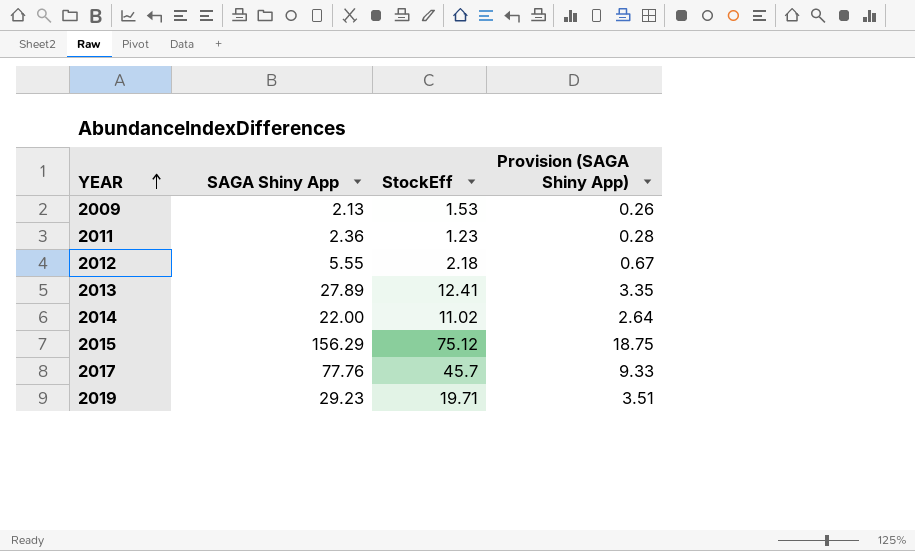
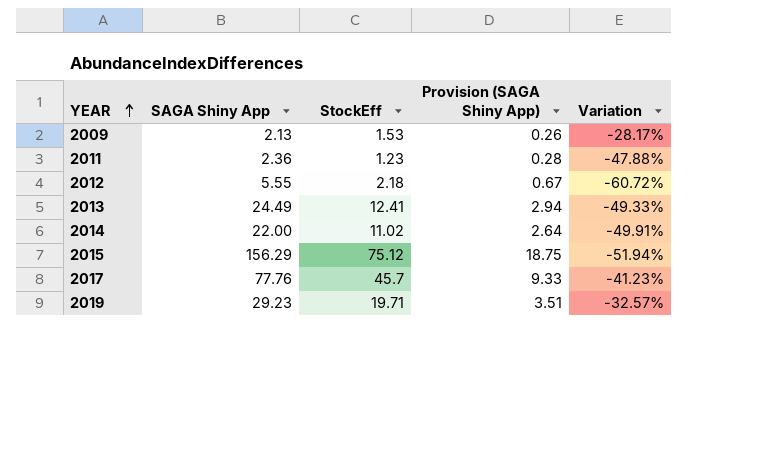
column Variation | formula: none -> ([StockEff] - [SAGA Shiny App]) / [SAGA Shiny App]
2013 | SAGA Shiny App: 27.89 -> 24.49
2013 | Provision (SAGA Shiny App): 3.35 -> 2.94

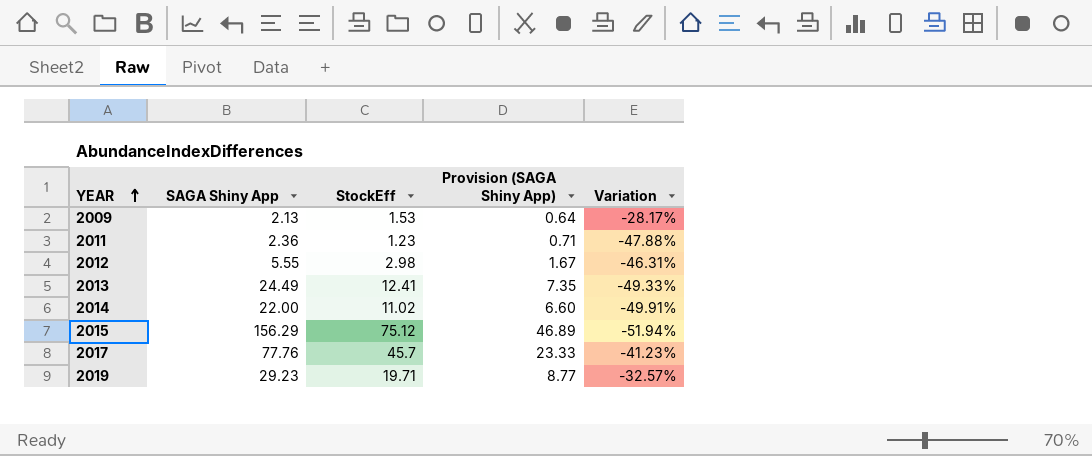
column Provision (SAGA Shiny App) | formula: [SAGA Shiny App] * 0.12 -> [SAGA Shiny App] * 0.3
2012 | StockEff: 2.18 -> 2.98
2012 | Variation: -60.72% -> -46.31%

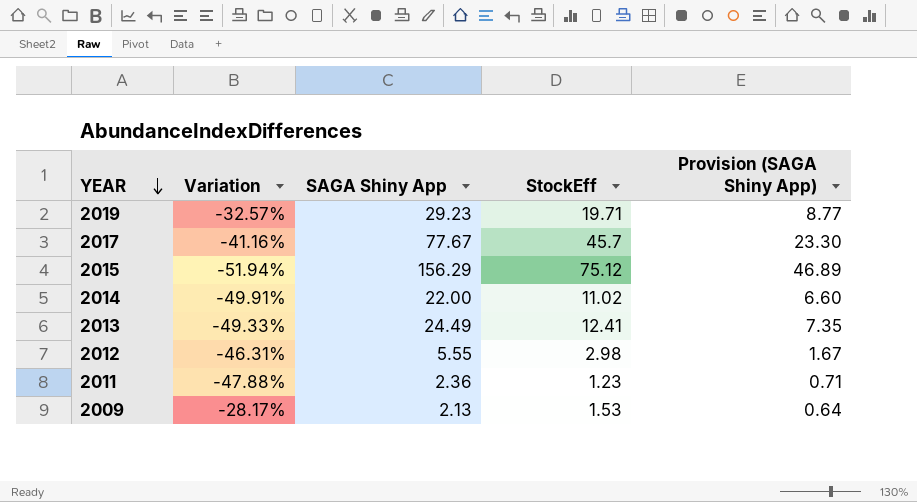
row order: YEAR ascending -> YEAR descending
column Variation | position: 5 -> 2
2017 | Variation: -41.23% -> -41.16%
2017 | SAGA Shiny App: 77.76 -> 77.67
2017 | Provision (SAGA Shiny App): 23.33 -> 23.30

